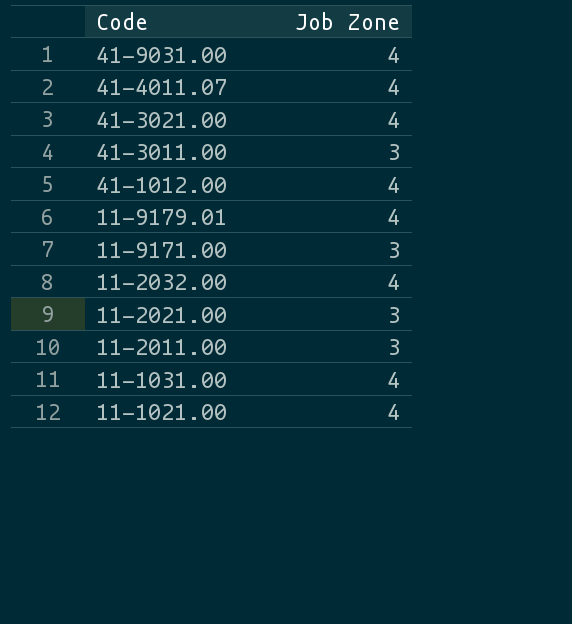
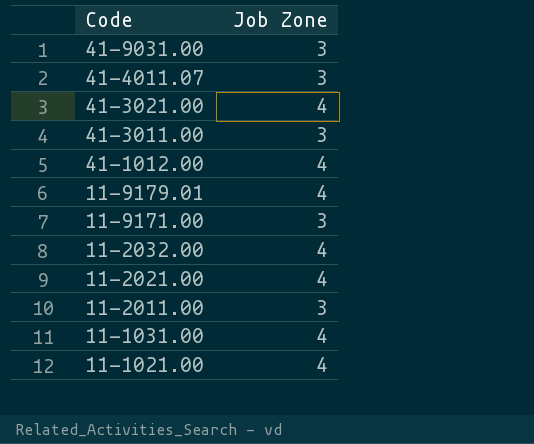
41-9031.00 | Job Zone: 4 -> 3
41-4011.07 | Job Zone: 4 -> 3
11-2021.00 | Job Zone: 3 -> 4

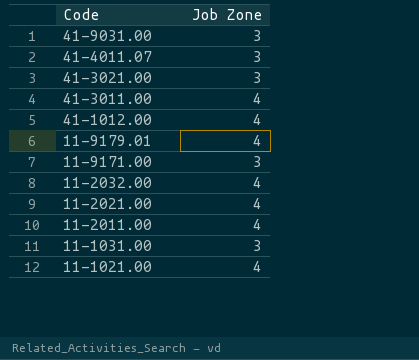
41-3021.00 | Job Zone: 4 -> 3
41-3011.00 | Job Zone: 3 -> 4
11-2011.00 | Job Zone: 3 -> 4
11-1031.00 | Job Zone: 4 -> 3

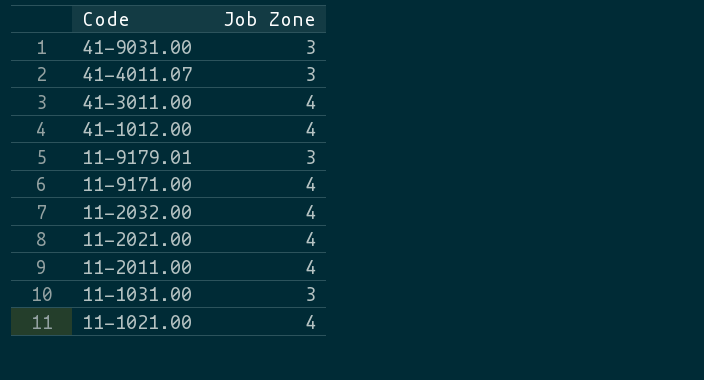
row 41-3021.00: 3 -> none
11-9179.01 | Job Zone: 4 -> 3
11-9171.00 | Job Zone: 3 -> 4

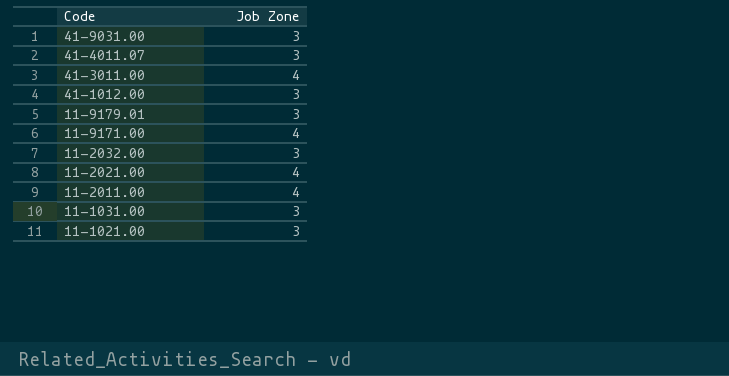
41-1012.00 | Job Zone: 4 -> 3
11-2032.00 | Job Zone: 4 -> 3
11-1021.00 | Job Zone: 4 -> 3

